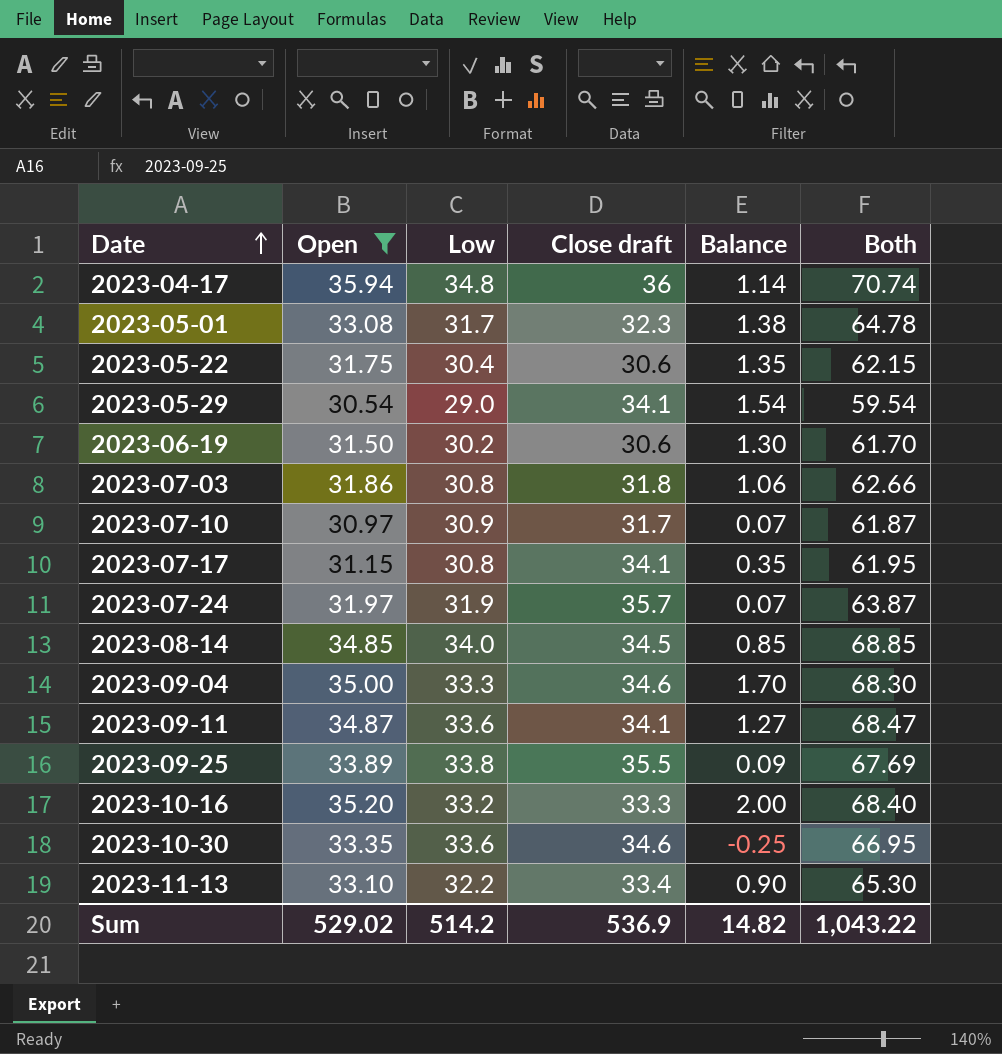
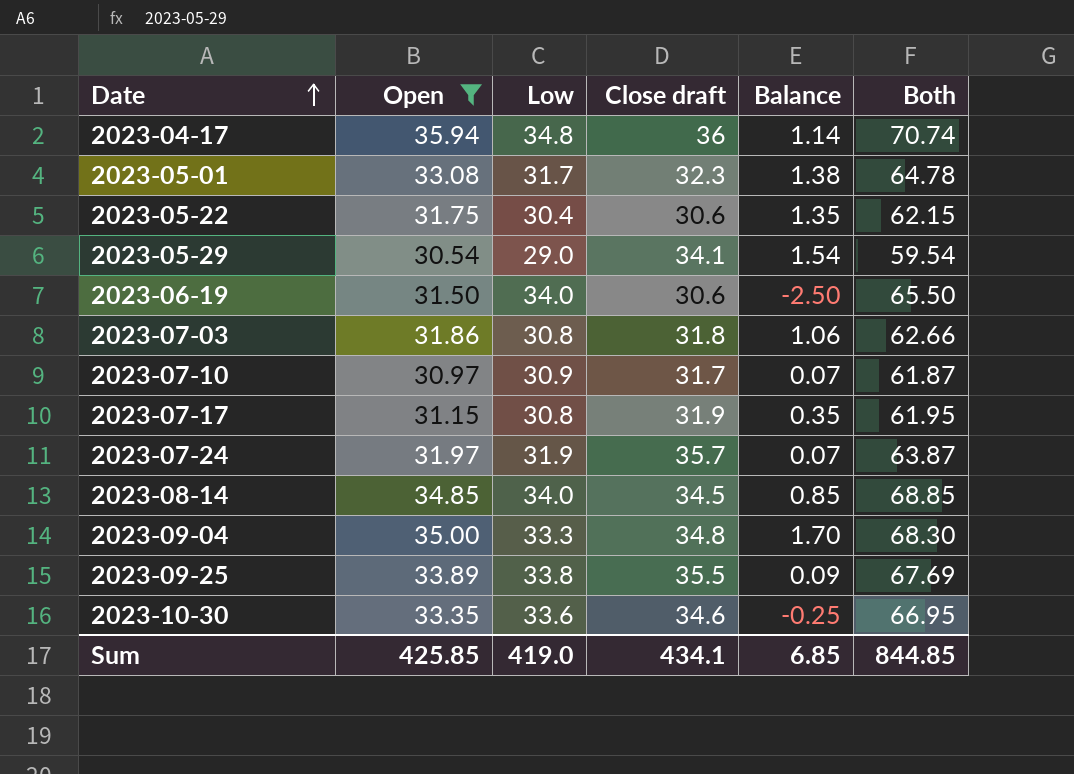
row 2023-09-11: 34.87 | 33.6 | 34.1 | 1.27 | 68.47 -> none
row 2023-10-16: 35.20 | 33.2 | 33.3 | 2.00 | 68.40 -> none
row 2023-11-13: 33.10 | 32.2 | 33.4 | 0.90 | 65.30 -> none
2023-06-19 | Low: 30.2 -> 34.0
2023-06-19 | Balance: 1.30 -> -2.50
2023-06-19 | Both: 61.70 -> 65.50
2023-07-17 | Close draft: 34.1 -> 31.9
2023-09-04 | Close draft: 34.6 -> 34.8
Sum | Open: 529.02 -> 425.85
Sum | Low: 514.2 -> 419.0
Sum | Close draft: 536.9 -> 434.1
Sum | Balance: 14.82 -> 6.85
Sum | Both: 1,043.22 -> 844.85

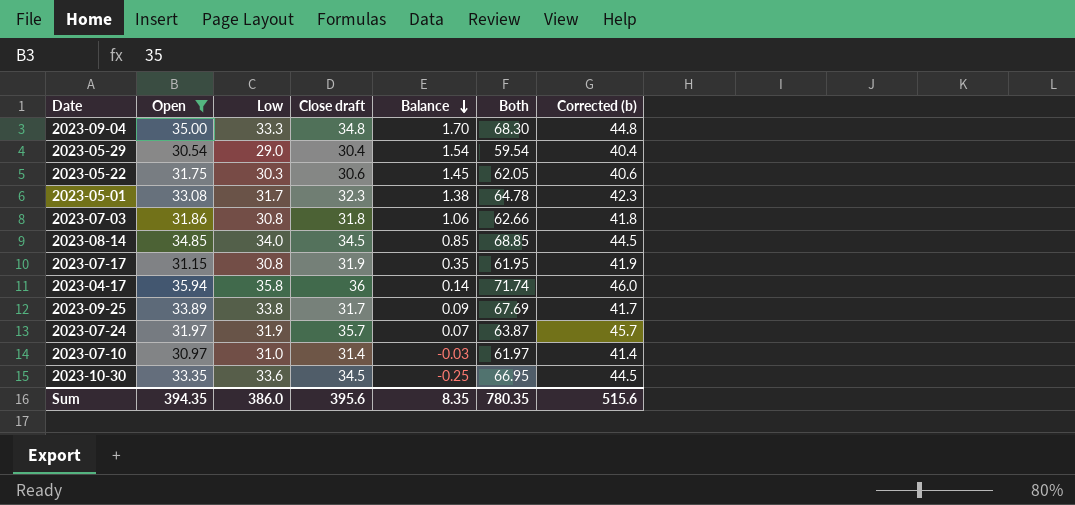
row order: Date ascending -> Balance descending
column Corrected (b) | formula: none -> [Close draft] + 10
row 2023-06-19: 31.50 | 34.0 | 30.6 | -2.50 | 65.50 -> none
2023-05-29 | Close draft: 34.1 -> 30.4
2023-05-22 | Low: 30.4 -> 30.3
2023-05-22 | Balance: 1.35 -> 1.45
2023-05-22 | Both: 62.15 -> 62.05
2023-04-17 | Low: 34.8 -> 35.8
2023-04-17 | Balance: 1.14 -> 0.14
2023-04-17 | Both: 70.74 -> 71.74
2023-09-25 | Close draft: 35.5 -> 31.7
2023-07-10 | Low: 30.9 -> 31.0
2023-07-10 | Close draft: 31.7 -> 31.4
2023-07-10 | Balance: 0.07 -> -0.03
2023-07-10 | Both: 61.87 -> 61.97
2023-10-30 | Close draft: 34.6 -> 34.5
Sum | Open: 425.85 -> 394.35
Sum | Low: 419.0 -> 386.0
Sum | Close draft: 434.1 -> 395.6
Sum | Balance: 6.85 -> 8.35
Sum | Both: 844.85 -> 780.35

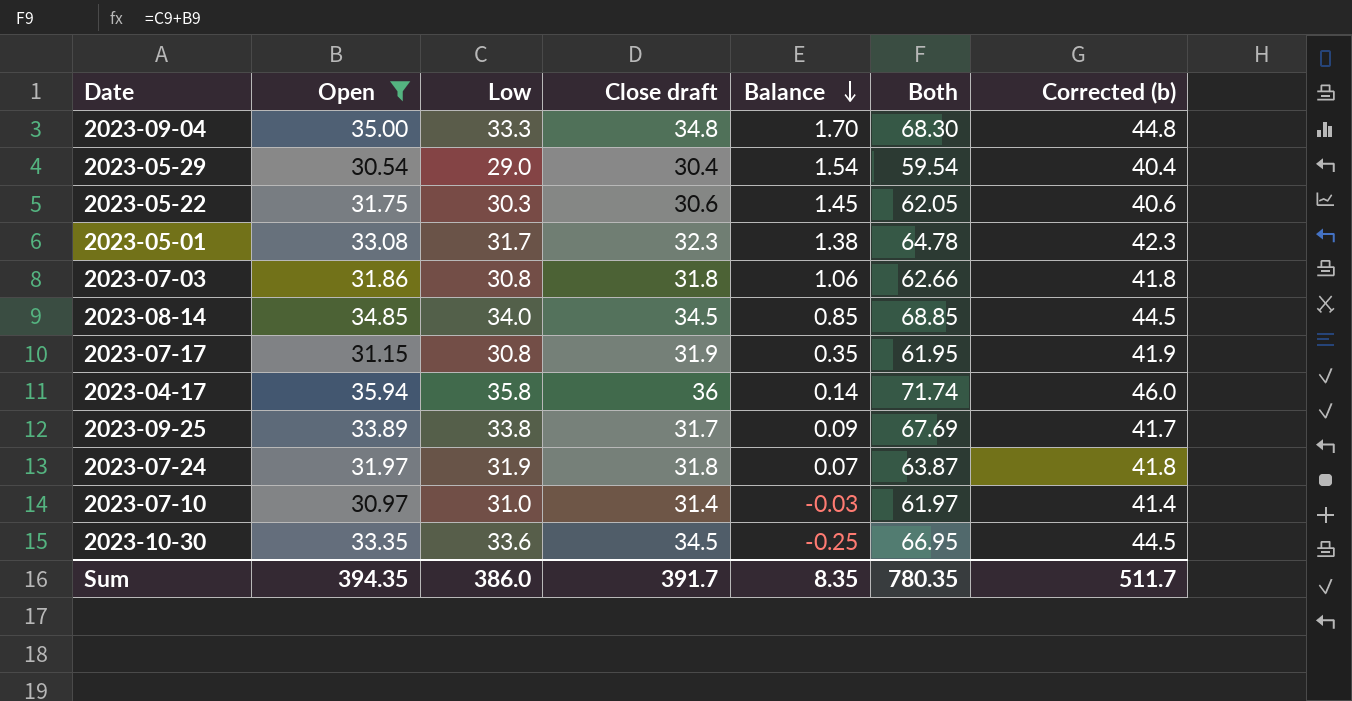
2023-07-24 | Close draft: 35.7 -> 31.8
2023-07-24 | Corrected (b): 45.7 -> 41.8
Sum | Close draft: 395.6 -> 391.7
Sum | Corrected (b): 515.6 -> 511.7

